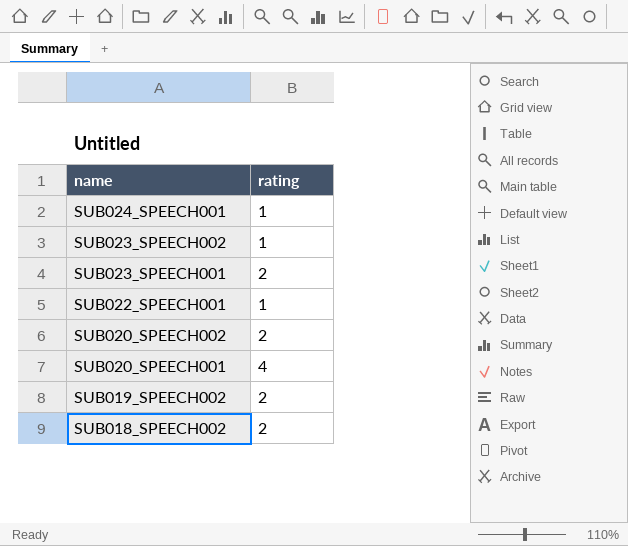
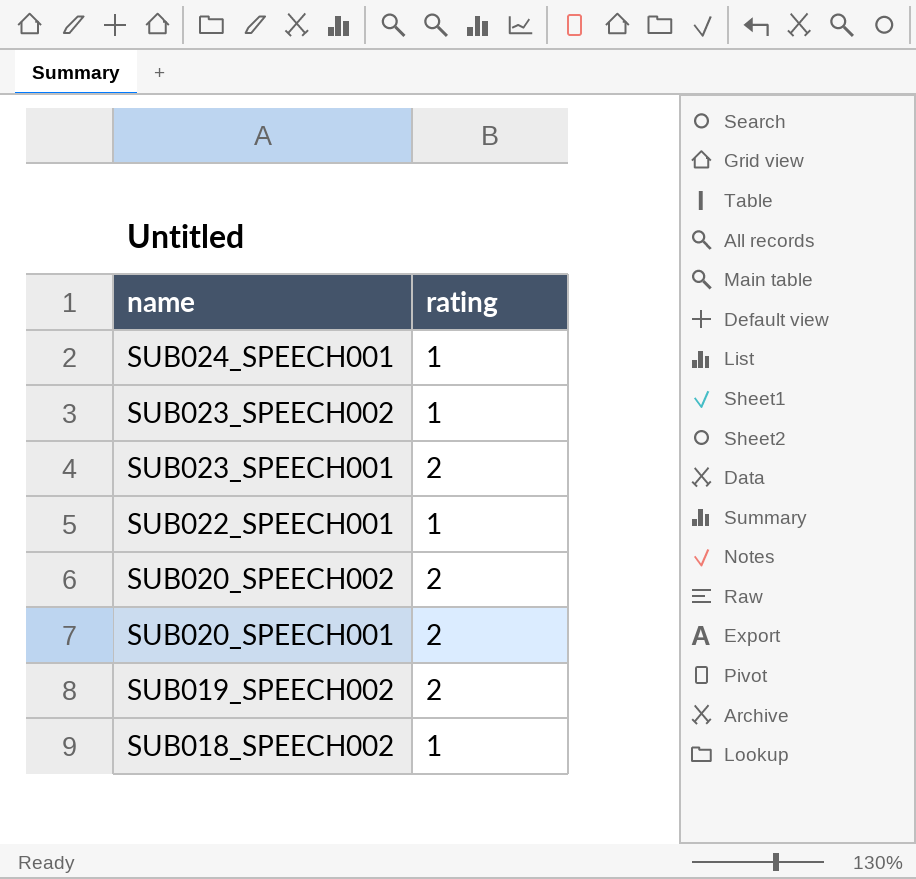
SUB020_SPEECH001 | rating: 4 -> 2
SUB018_SPEECH002 | rating: 2 -> 1

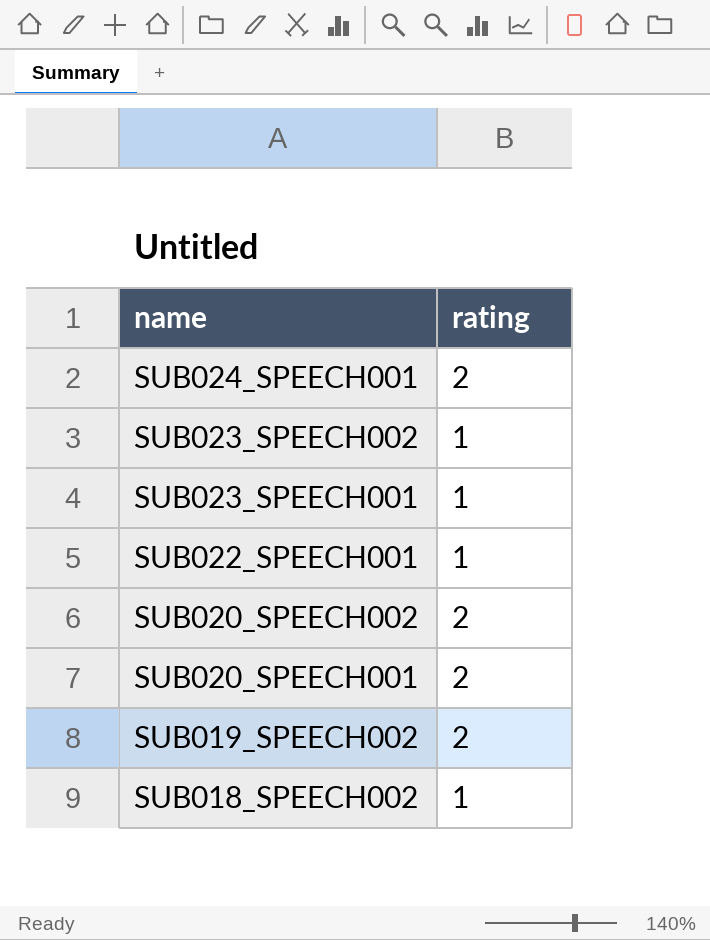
SUB024_SPEECH001 | rating: 1 -> 2
SUB023_SPEECH001 | rating: 2 -> 1

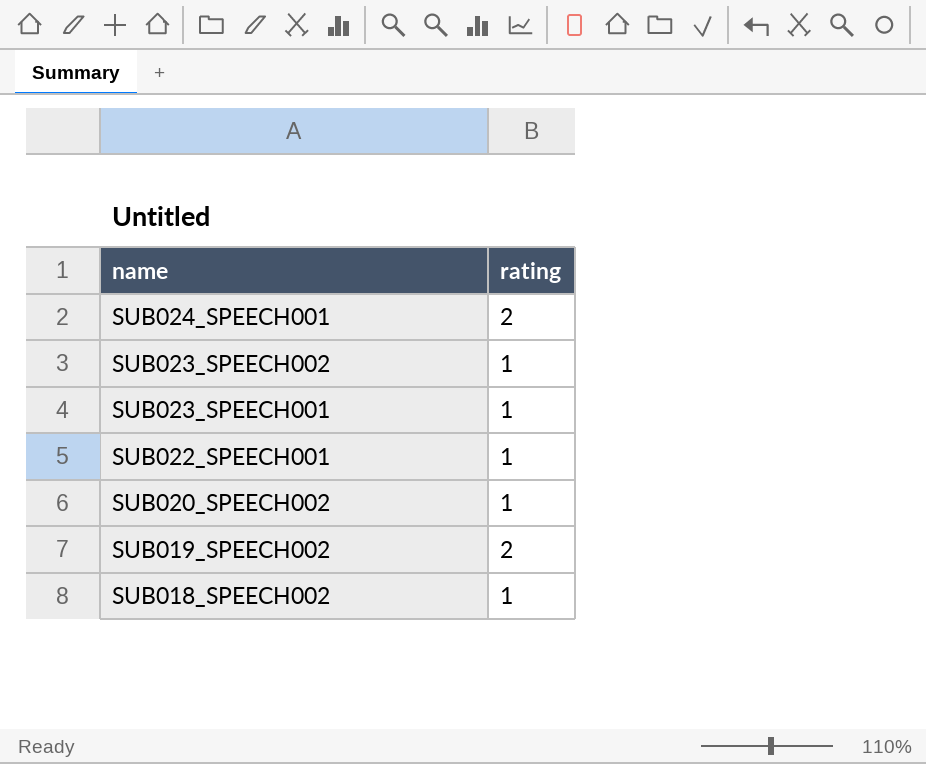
row SUB020_SPEECH001: 2 -> none
SUB020_SPEECH002 | rating: 2 -> 1

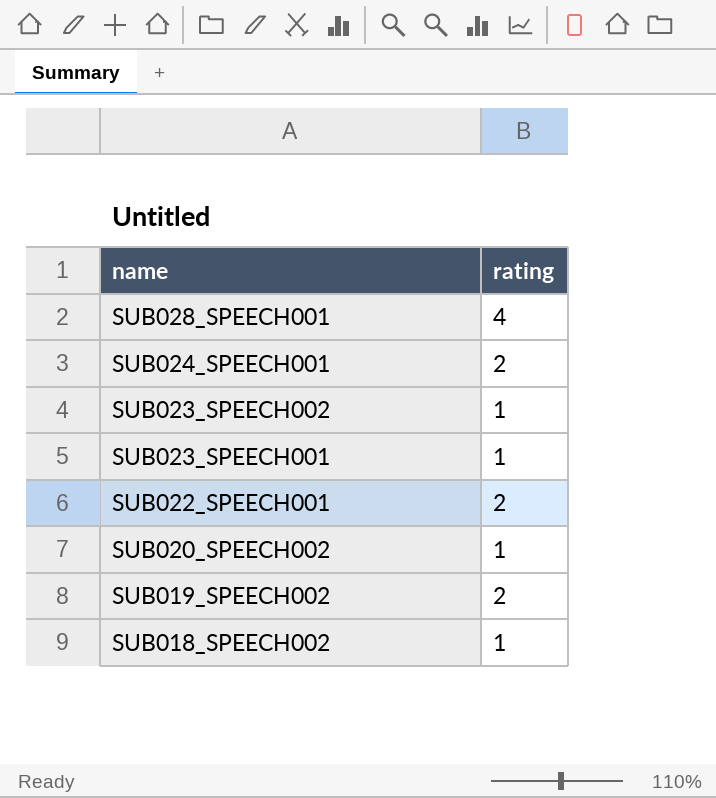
row SUB028_SPEECH001: none -> 4
SUB022_SPEECH001 | rating: 1 -> 2

